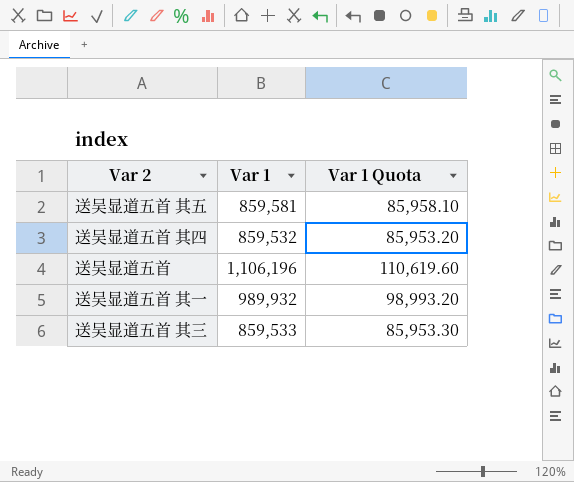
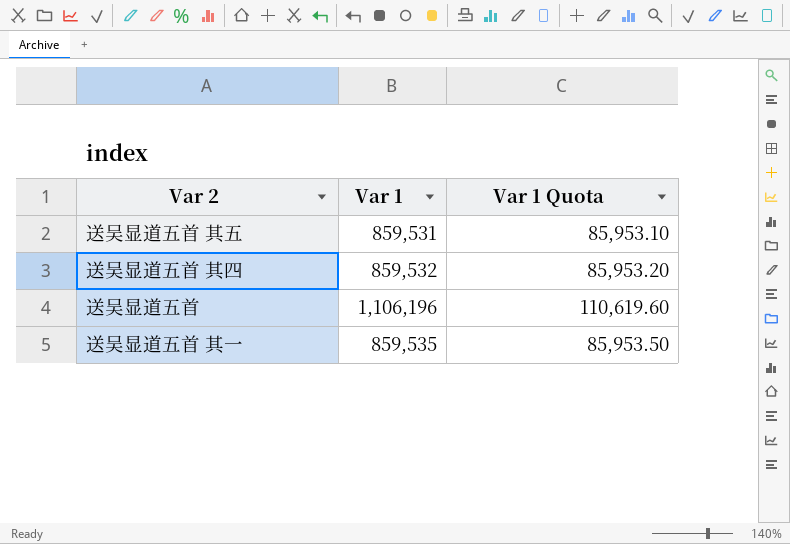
row 送吴显道五首 其三: 859,533 | 85,953.30 -> none
送吴显道五首 其五 | Var 1: 859,581 -> 859,531
送吴显道五首 其五 | Var 1 Quota: 85,958.10 -> 85,953.10
送吴显道五首 其一 | Var 1: 989,932 -> 859,535
送吴显道五首 其一 | Var 1 Quota: 98,993.20 -> 85,953.50

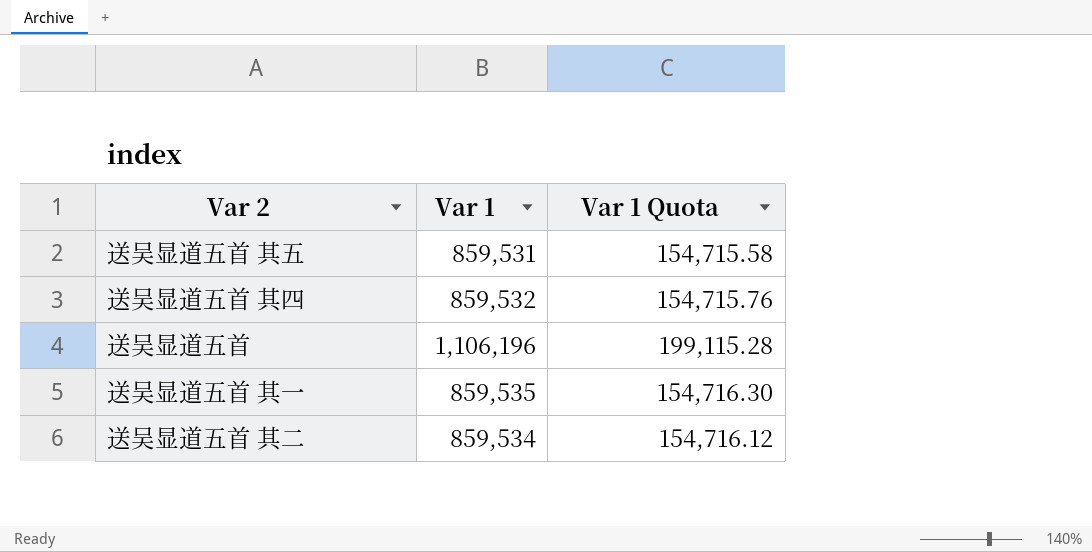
column Var 1 Quota | formula: [Var 1] * 0.1 -> [Var 1] * 0.18
row 送吴显道五首 其二: none -> 859,534 | 154,716.12

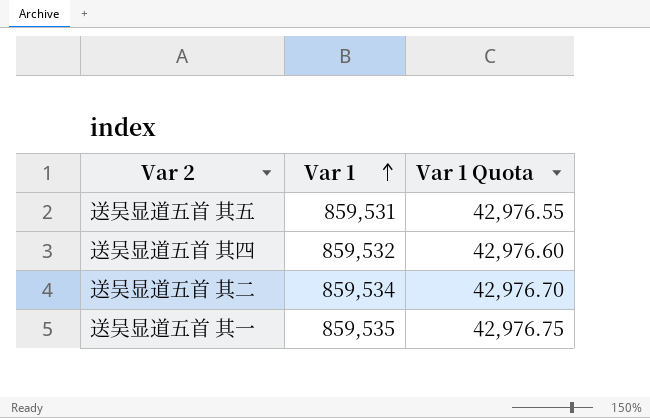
row order: none -> Var 1 ascending
column Var 1 Quota | formula: [Var 1] * 0.18 -> [Var 1] * 0.05
row 送吴显道五首: 1,106,196 | 199,115.28 -> none

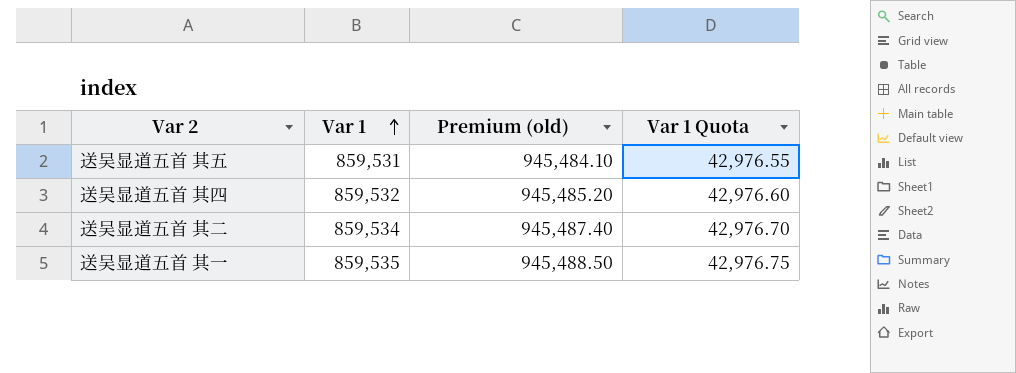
column Premium (old) | formula: none -> [Var 1] * 1.1

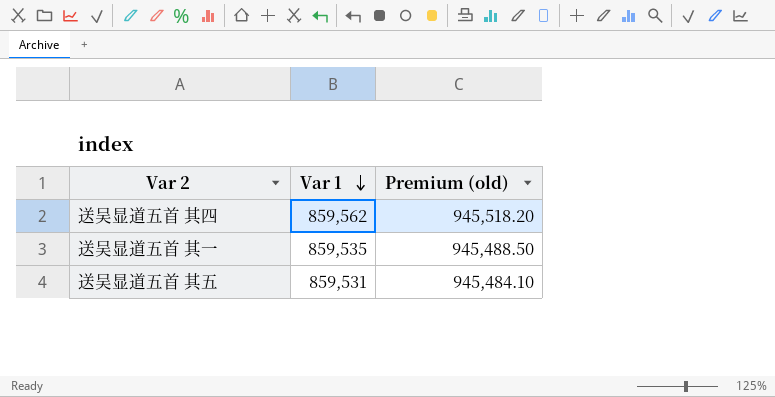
row order: Var 1 ascending -> Var 1 descending
column Var 1 Quota | formula: [Var 1] * 0.05 -> none
row 送吴显道五首 其二: 859,534 | 945,487.40 | 42,976.70 -> none
送吴显道五首 其四 | Var 1: 859,532 -> 859,562
送吴显道五首 其四 | Premium (old): 945,485.20 -> 945,518.20

